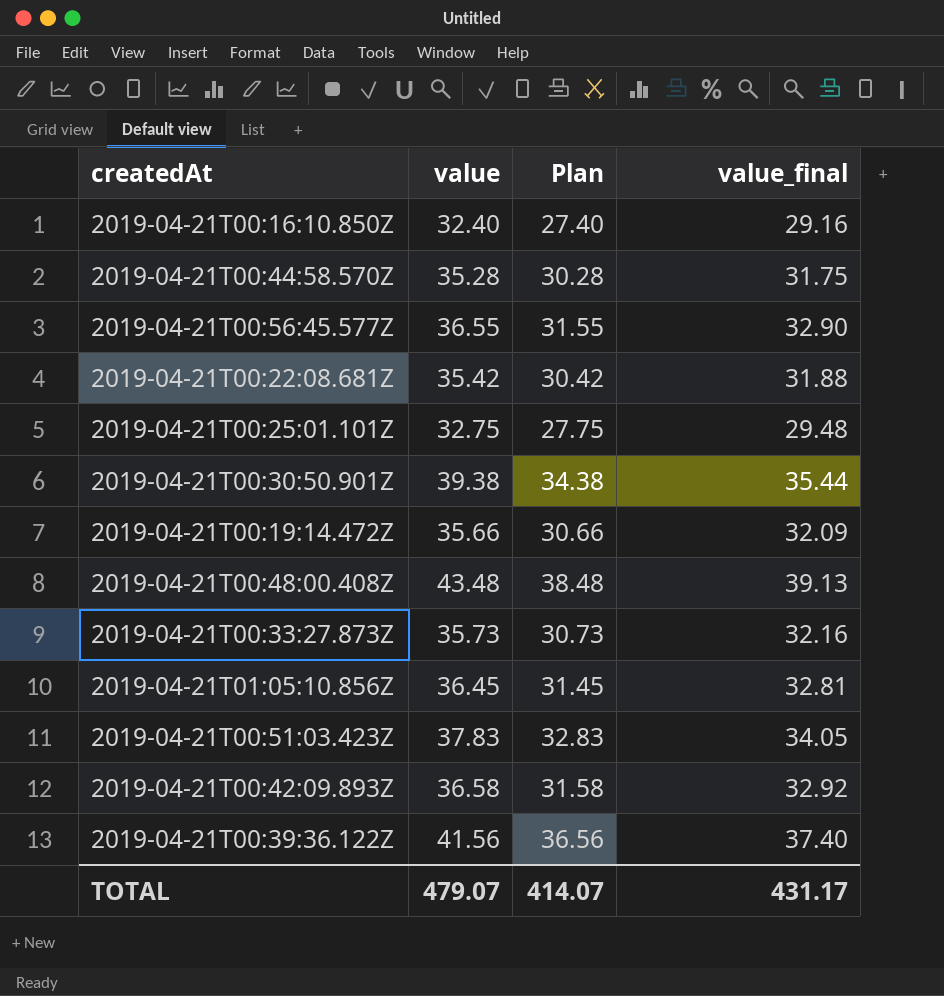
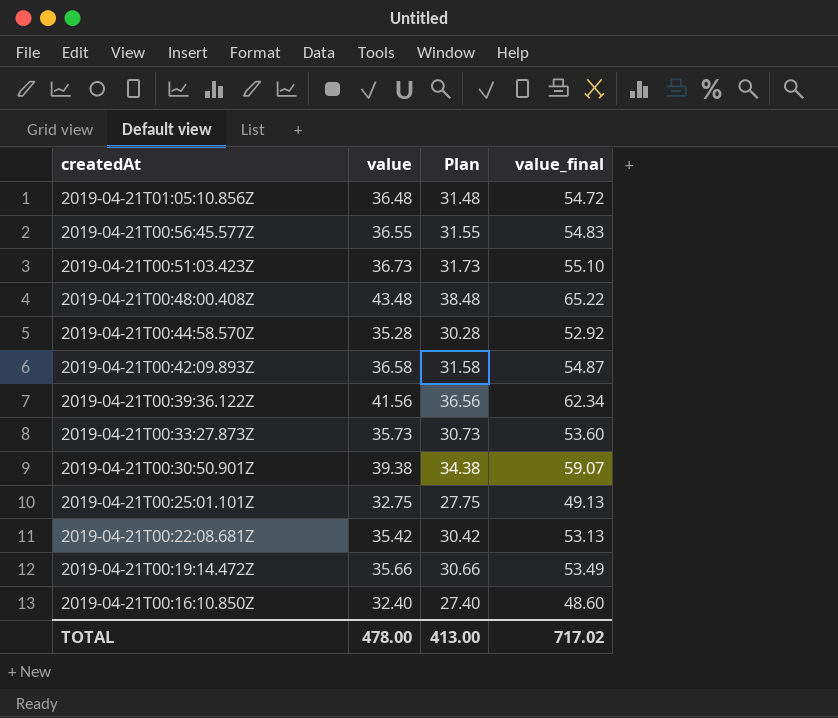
row order: none -> createdAt descending
column value_final | formula: [value] * 0.9 -> [value] * 1.5
2019-04-21T01:05:10.856Z | value: 36.45 -> 36.48
2019-04-21T01:05:10.856Z | Plan: 31.45 -> 31.48
2019-04-21T00:51:03.423Z | value: 37.83 -> 36.73
2019-04-21T00:51:03.423Z | Plan: 32.83 -> 31.73
TOTAL | value: 479.07 -> 478.00
TOTAL | Plan: 414.07 -> 413.00
TOTAL | value_final: 431.17 -> 717.02

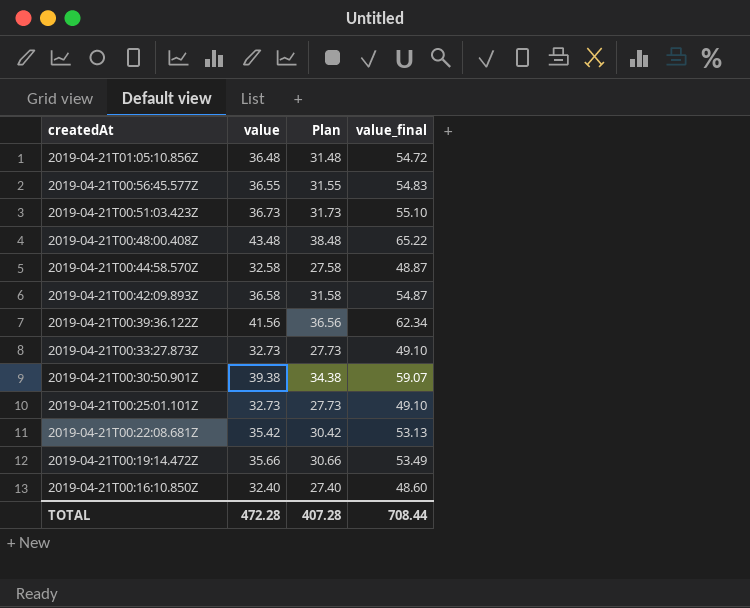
2019-04-21T00:44:58.570Z | value: 35.28 -> 32.58
2019-04-21T00:44:58.570Z | Plan: 30.28 -> 27.58
2019-04-21T00:44:58.570Z | value_final: 52.92 -> 48.87
2019-04-21T00:33:27.873Z | value: 35.73 -> 32.73
2019-04-21T00:33:27.873Z | Plan: 30.73 -> 27.73
2019-04-21T00:33:27.873Z | value_final: 53.60 -> 49.10
2019-04-21T00:25:01.101Z | value: 32.75 -> 32.73
2019-04-21T00:25:01.101Z | Plan: 27.75 -> 27.73
2019-04-21T00:25:01.101Z | value_final: 49.13 -> 49.10
TOTAL | value: 478.00 -> 472.28
TOTAL | Plan: 413.00 -> 407.28
TOTAL | value_final: 717.02 -> 708.44

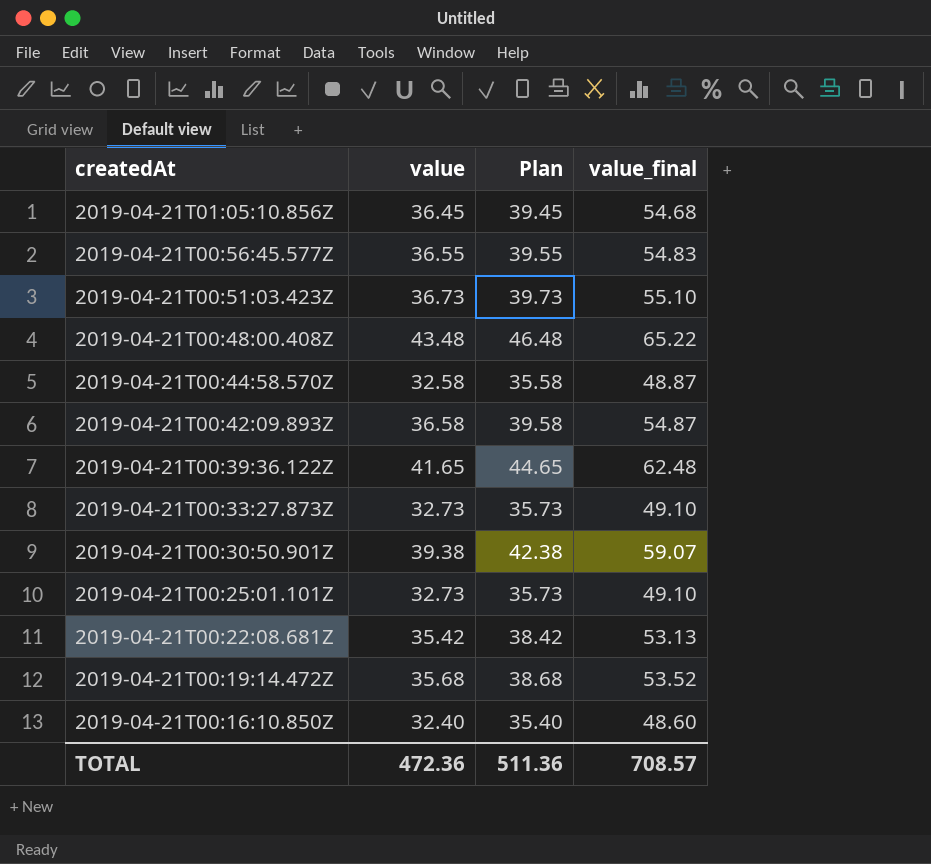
column Plan | formula: [value] - 5 -> [value] + 3
2019-04-21T01:05:10.856Z | value: 36.48 -> 36.45
2019-04-21T01:05:10.856Z | value_final: 54.72 -> 54.68
2019-04-21T00:39:36.122Z | value: 41.56 -> 41.65
2019-04-21T00:39:36.122Z | value_final: 62.34 -> 62.48
2019-04-21T00:19:14.472Z | value: 35.66 -> 35.68
2019-04-21T00:19:14.472Z | value_final: 53.49 -> 53.52
TOTAL | value: 472.28 -> 472.36
TOTAL | Plan: 407.28 -> 511.36
TOTAL | value_final: 708.44 -> 708.57

